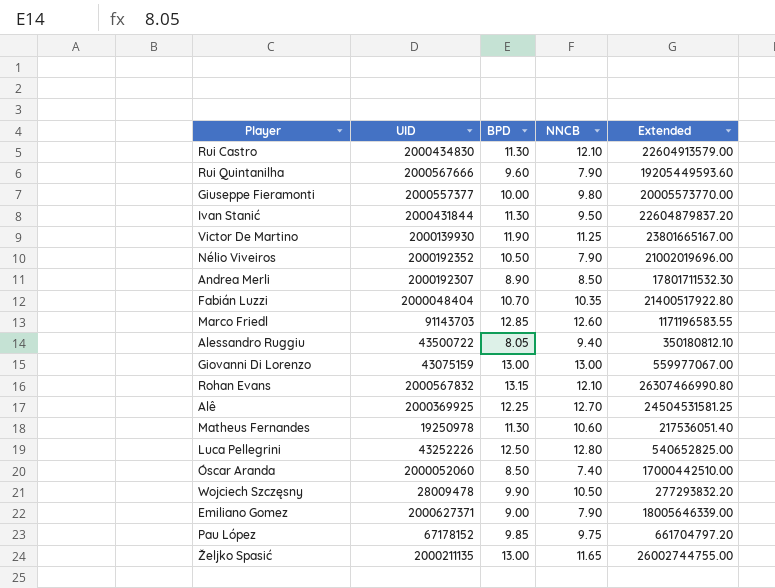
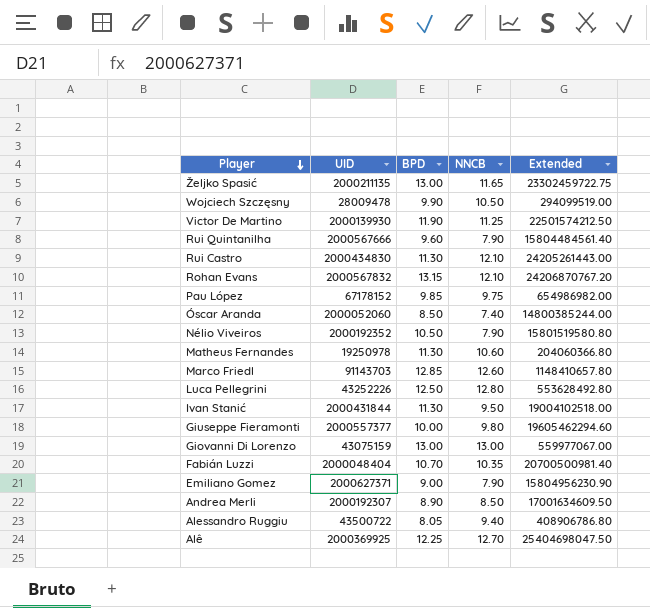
row order: none -> Player descending
column Extended | formula: [UID] * [BPD] -> [UID] * [NNCB]

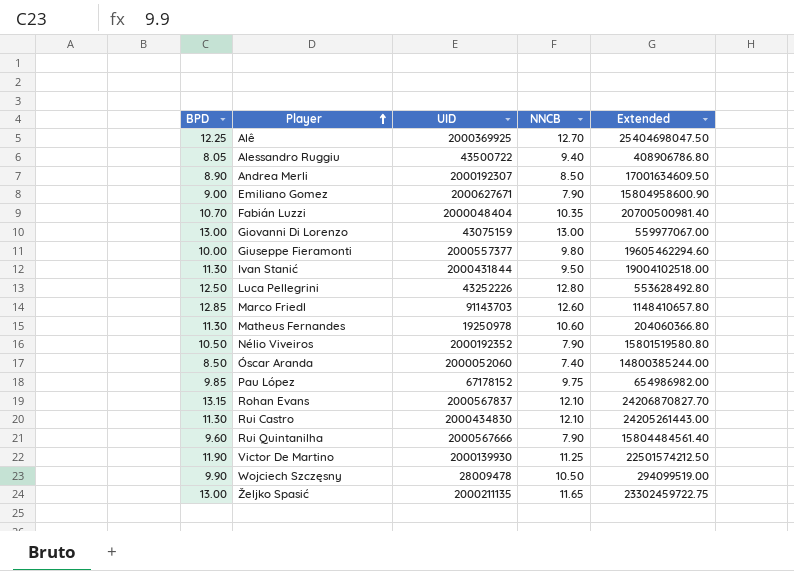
row order: Player descending -> Player ascending
column BPD | position: 3 -> 1
Emiliano Gomez | UID: 2000627371 -> 2000627671
Emiliano Gomez | Extended: 15804956230.90 -> 15804958600.90
Rohan Evans | UID: 2000567832 -> 2000567837
Rohan Evans | Extended: 24206870767.20 -> 24206870827.70

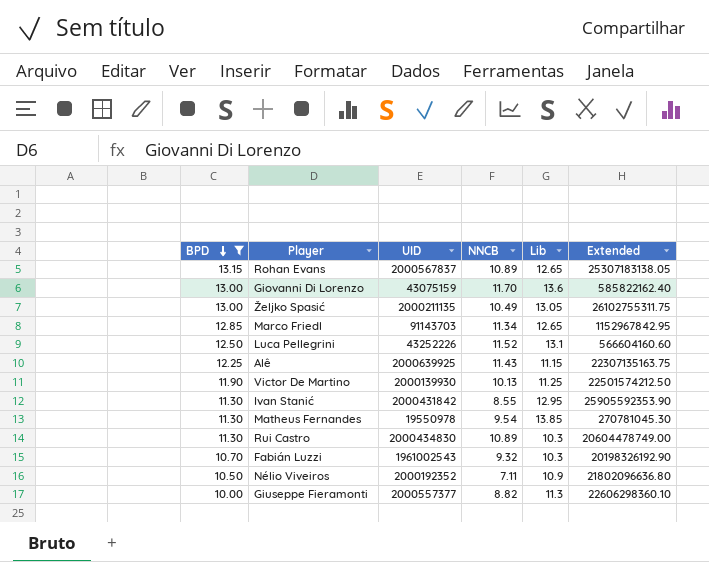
filter: none -> BPD >= 10.00
row order: Player ascending -> BPD descending
column Lib | position: none -> 5
column Extended | formula: [UID] * [NNCB] -> [UID] * [Lib]
Rohan Evans | NNCB: 12.10 -> 10.89
Giovanni Di Lorenzo | NNCB: 13.00 -> 11.70
Željko Spasić | NNCB: 11.65 -> 10.49
Marco Friedl | NNCB: 12.60 -> 11.34
Luca Pellegrini | NNCB: 12.80 -> 11.52
Alê | UID: 2000369925 -> 2000639925
Alê | NNCB: 12.70 -> 11.43
Victor De Martino | NNCB: 11.25 -> 10.13
Ivan Stanić | UID: 2000431844 -> 2000431842
Ivan Stanić | NNCB: 9.50 -> 8.55
Matheus Fernandes | UID: 19250978 -> 19550978
Matheus Fernandes | NNCB: 10.60 -> 9.54
Rui Castro | NNCB: 12.10 -> 10.89
Fabián Luzzi | UID: 2000048404 -> 1961002543
Fabián Luzzi | NNCB: 10.35 -> 9.32
Nélio Viveiros | NNCB: 7.90 -> 7.11
Giuseppe Fieramonti | NNCB: 9.80 -> 8.82

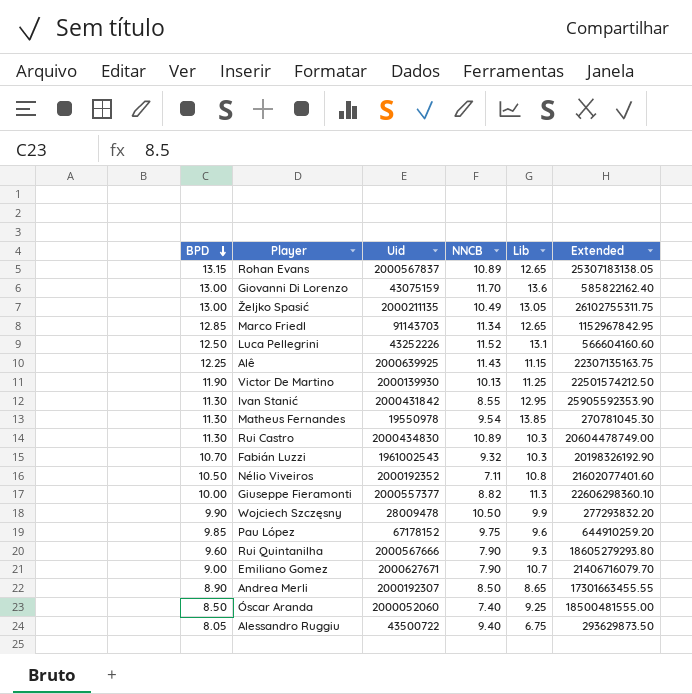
filter: BPD >= 10.00 -> none
column name: UID -> Uid
Nélio Viveiros | Lib: 10.9 -> 10.8
Nélio Viveiros | Extended: 21802096636.80 -> 21602077401.60

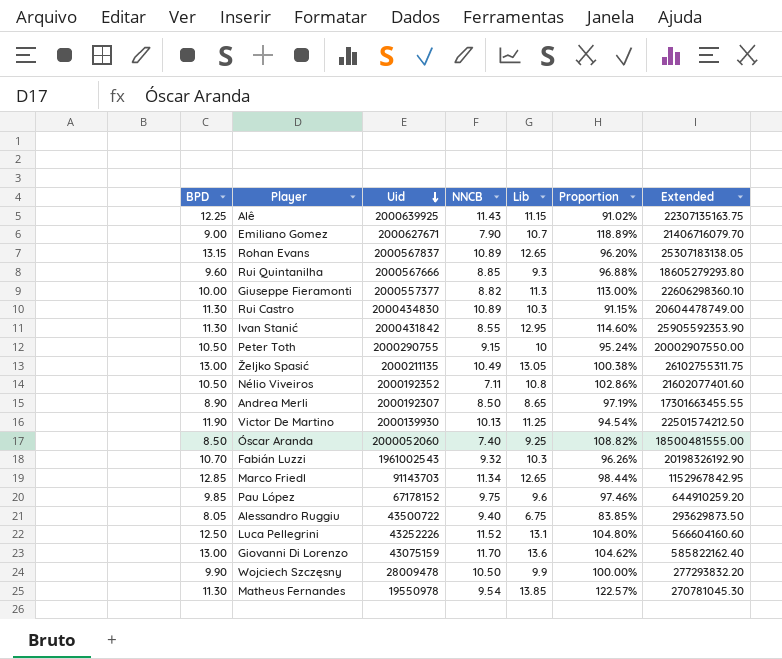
row order: BPD descending -> Uid descending
column Proportion | formula: none -> [Lib] / [BPD]
Rui Quintanilha | NNCB: 7.90 -> 8.85
row Peter Toth: none -> 10.50 | 2000290755 | 9.15 | 10 | 95.24% | 20002907550.00

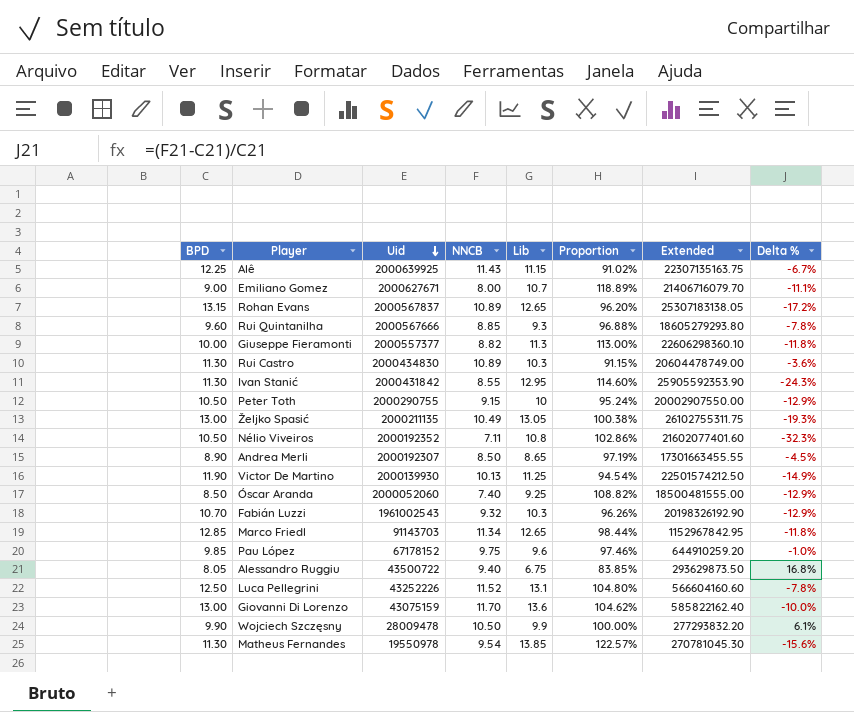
column Delta % | formula: none -> ([NNCB] - [BPD]) / [BPD]
Emiliano Gomez | NNCB: 7.90 -> 8.00

